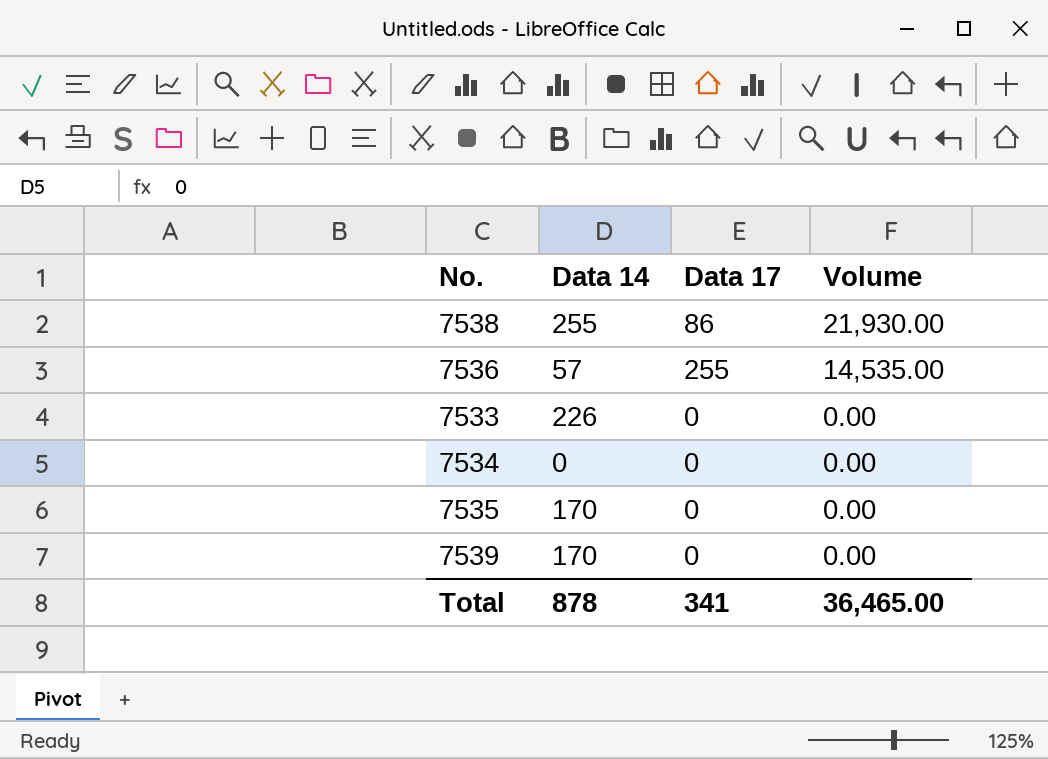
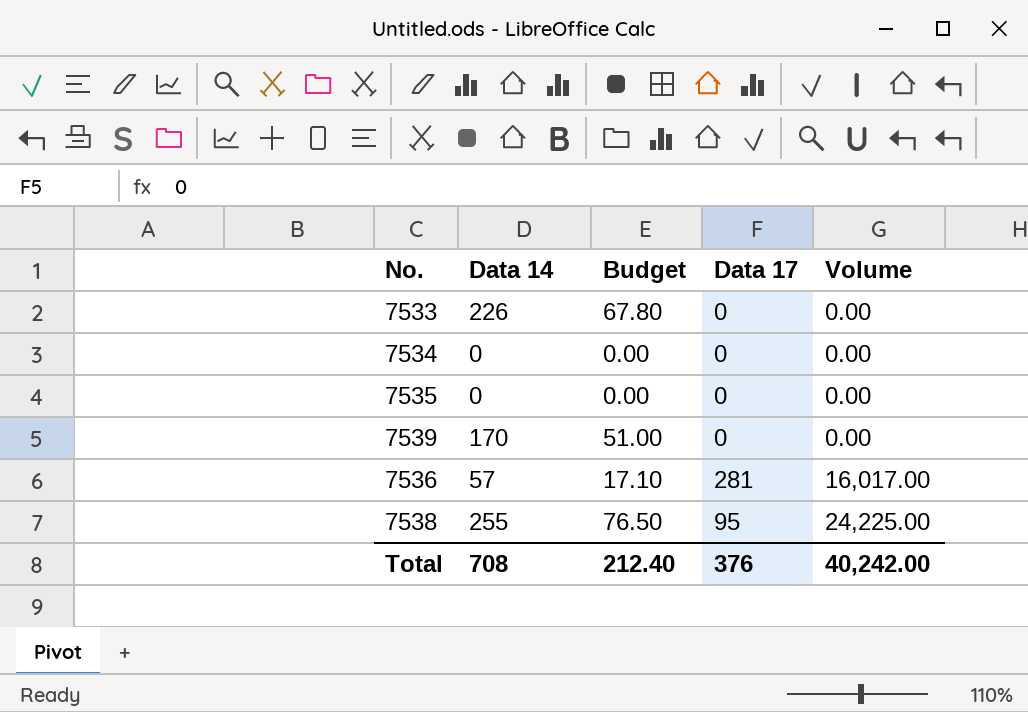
row order: Volume descending -> Volume ascending
column Budget | formula: none -> [Data 14] * 0.3
7535 | Data 14: 170 -> 0
7536 | Data 17: 255 -> 281
7536 | Volume: 14,535.00 -> 16,017.00
7538 | Data 17: 86 -> 95
7538 | Volume: 21,930.00 -> 24,225.00
Total | Data 14: 878 -> 708
Total | Data 17: 341 -> 376
Total | Volume: 36,465.00 -> 40,242.00

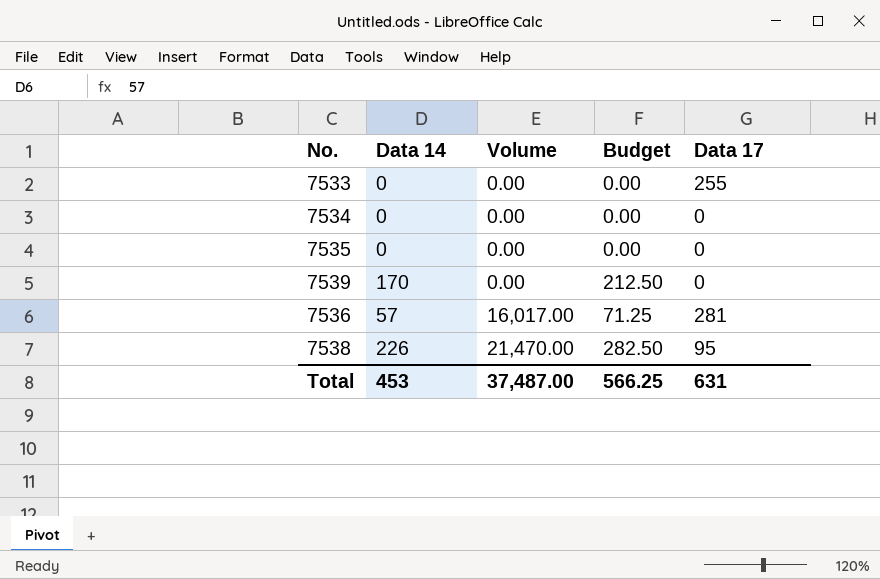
column Volume | position: 5 -> 3
column Budget | formula: [Data 14] * 0.3 -> [Data 14] * 1.25
7533 | Data 14: 226 -> 0
7533 | Data 17: 0 -> 255
7538 | Data 14: 255 -> 226
7538 | Volume: 24,225.00 -> 21,470.00
Total | Data 14: 708 -> 453
Total | Volume: 40,242.00 -> 37,487.00
Total | Budget: 212.40 -> 566.25
Total | Data 17: 376 -> 631

